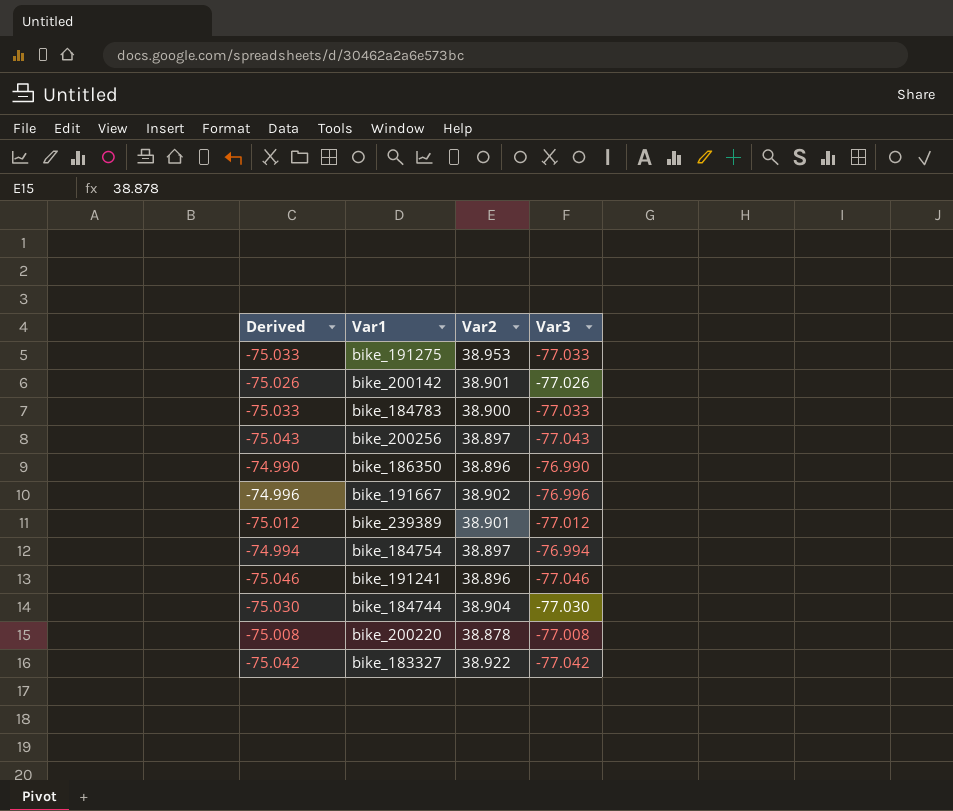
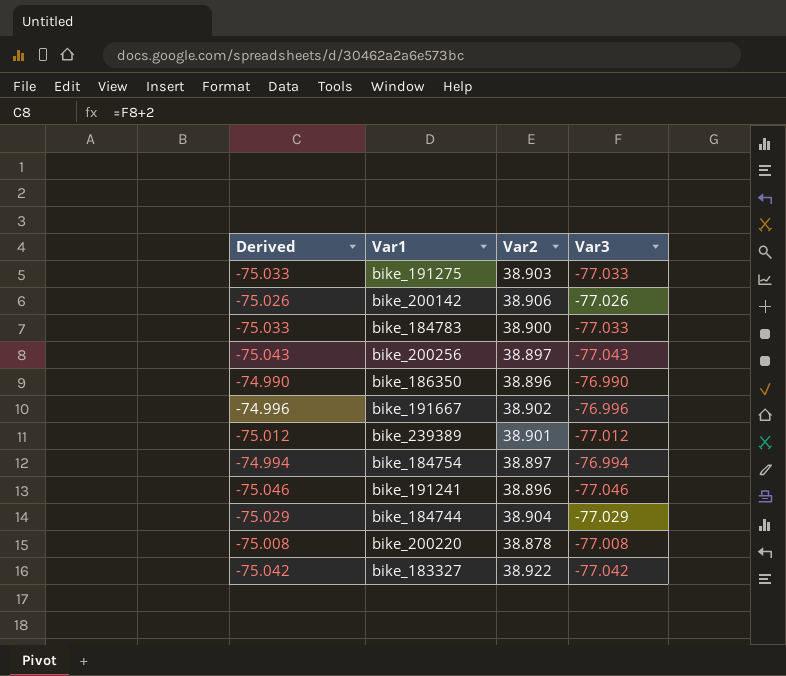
bike_191275 | Var2: 38.953 -> 38.903
bike_200142 | Var2: 38.901 -> 38.906
bike_184744 | Derived: -75.030 -> -75.029
bike_184744 | Var3: -77.030 -> -77.029

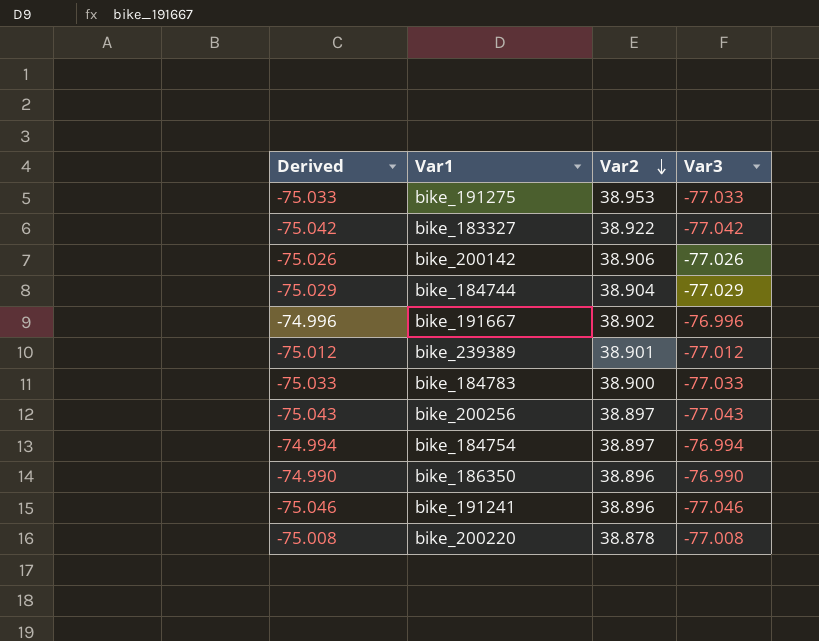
row order: none -> Var2 descending
bike_191275 | Var2: 38.903 -> 38.953

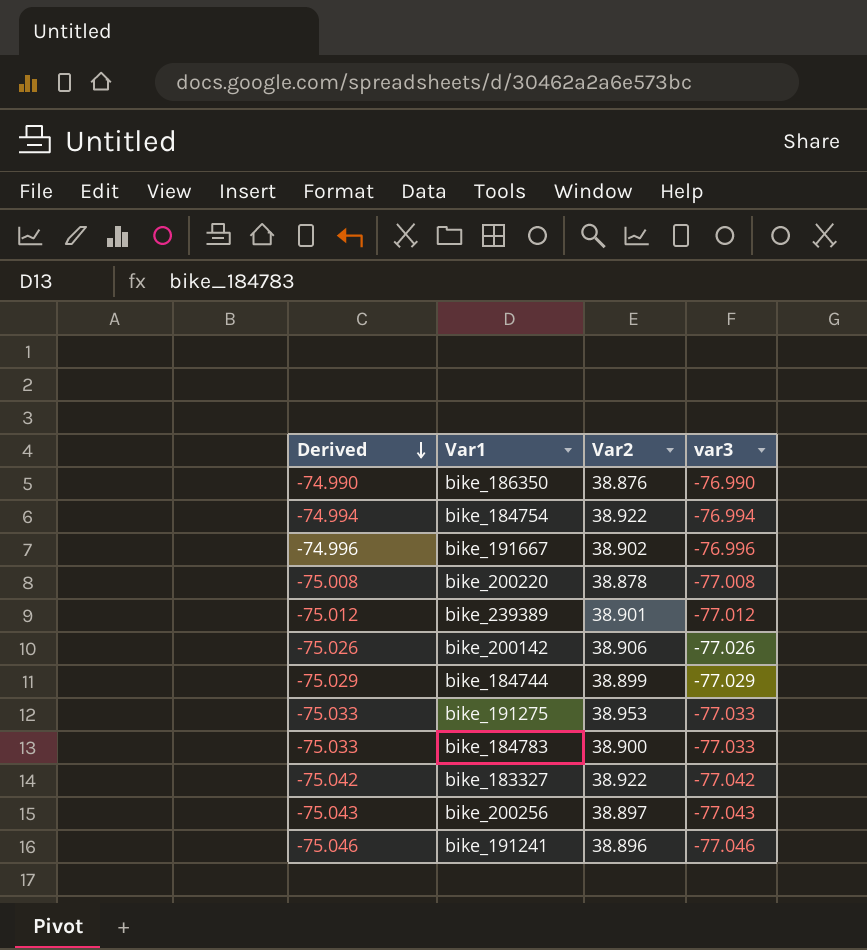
row order: Var2 descending -> Derived descending
column name: Var3 -> var3
bike_186350 | Var2: 38.896 -> 38.876
bike_184754 | Var2: 38.897 -> 38.922
bike_184744 | Var2: 38.904 -> 38.899

